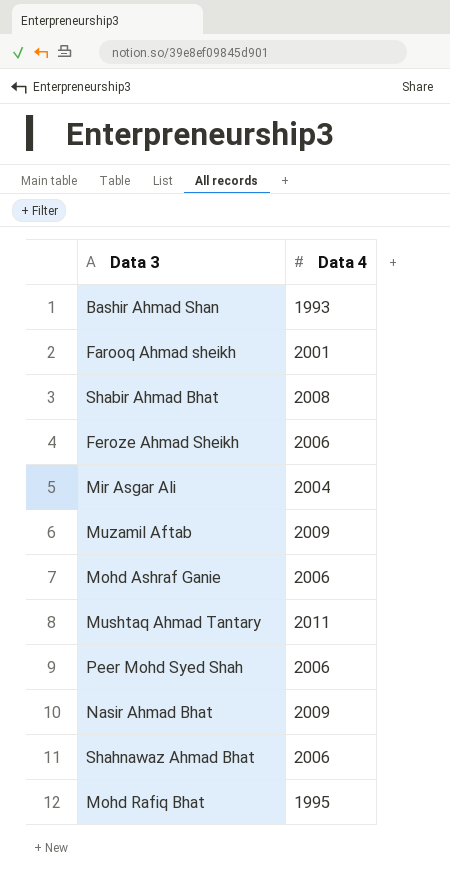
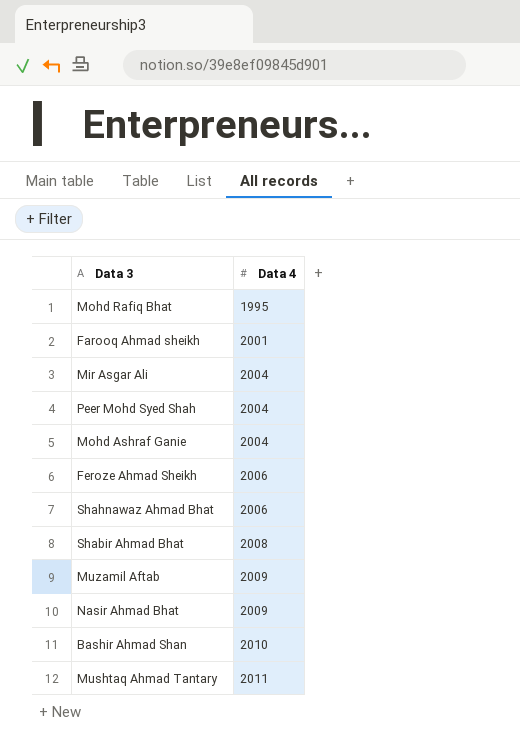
row order: none -> Data 4 ascending
Peer Mohd Syed Shah | Data 4: 2006 -> 2004
Mohd Ashraf Ganie | Data 4: 2006 -> 2004
Bashir Ahmad Shan | Data 4: 1993 -> 2010

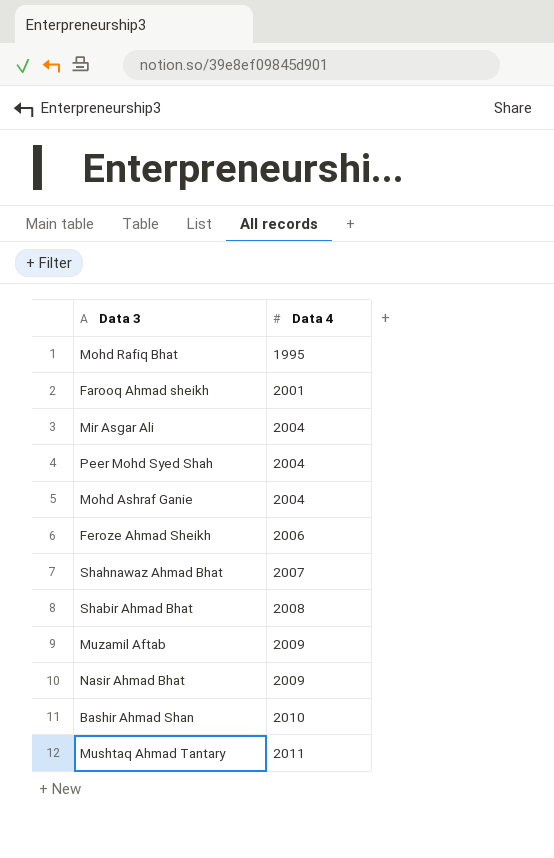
Shahnawaz Ahmad Bhat | Data 4: 2006 -> 2007

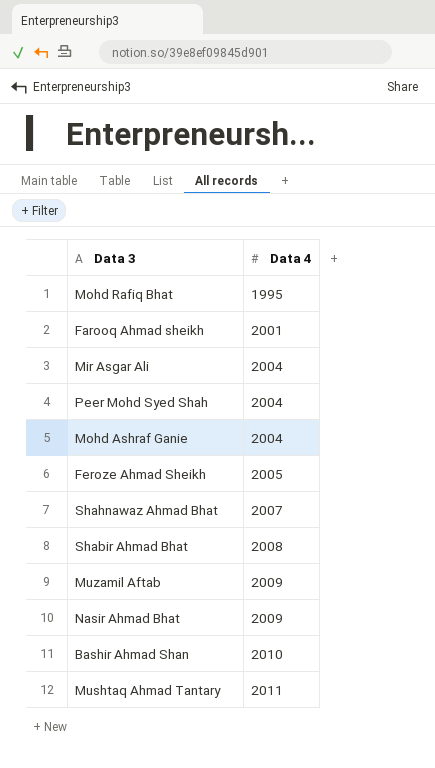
Feroze Ahmad Sheikh | Data 4: 2006 -> 2005

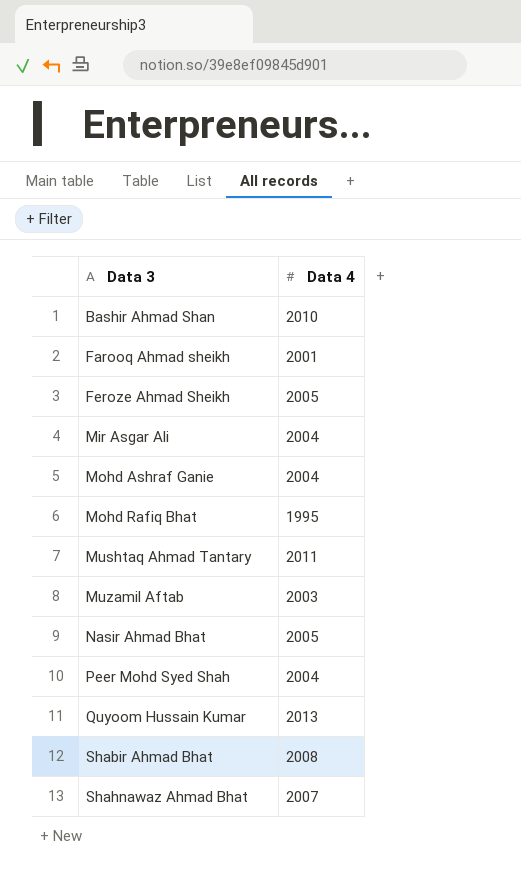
row order: Data 4 ascending -> Data 3 ascending
Muzamil Aftab | Data 4: 2009 -> 2003
Nasir Ahmad Bhat | Data 4: 2009 -> 2005
row Quyoom Hussain Kumar: none -> 2013

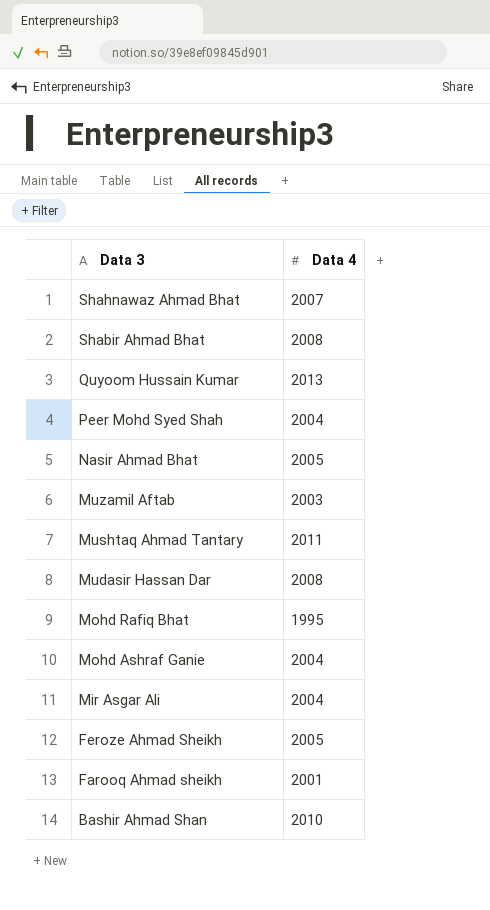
row order: Data 3 ascending -> Data 3 descending
row Mudasir Hassan Dar: none -> 2008

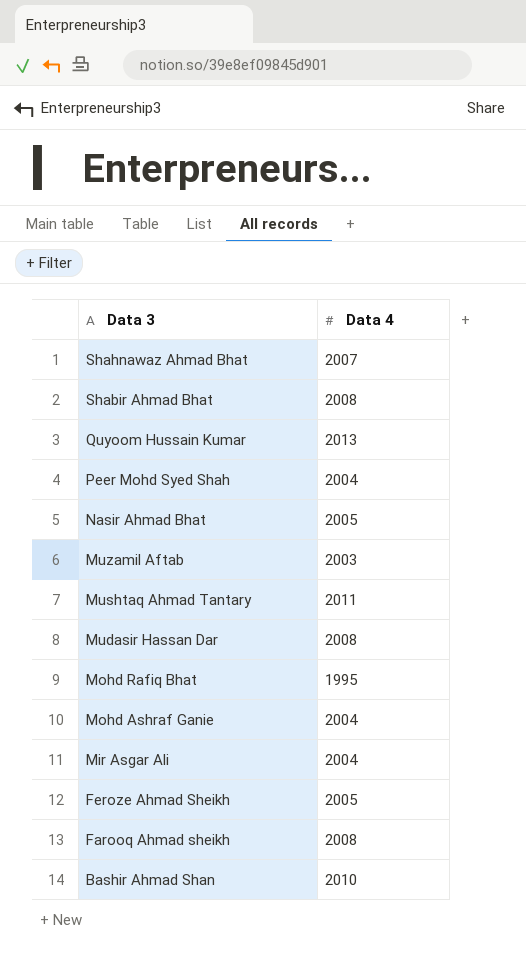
Farooq Ahmad sheikh | Data 4: 2001 -> 2008

